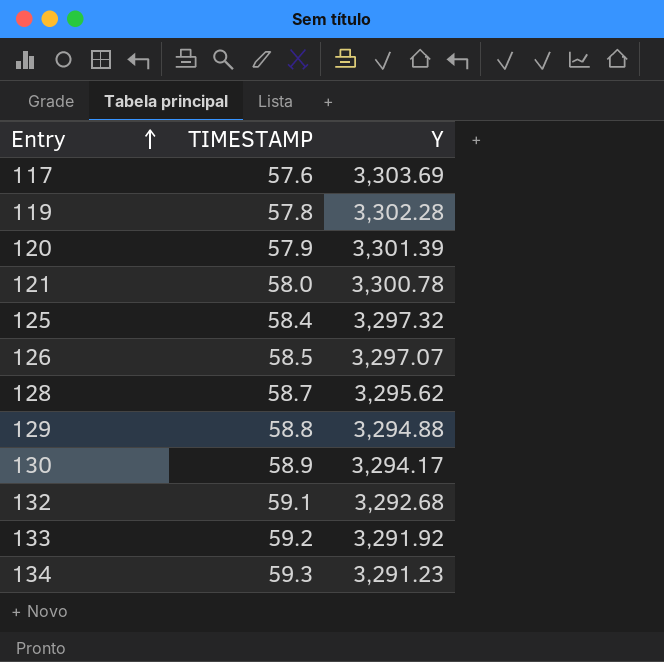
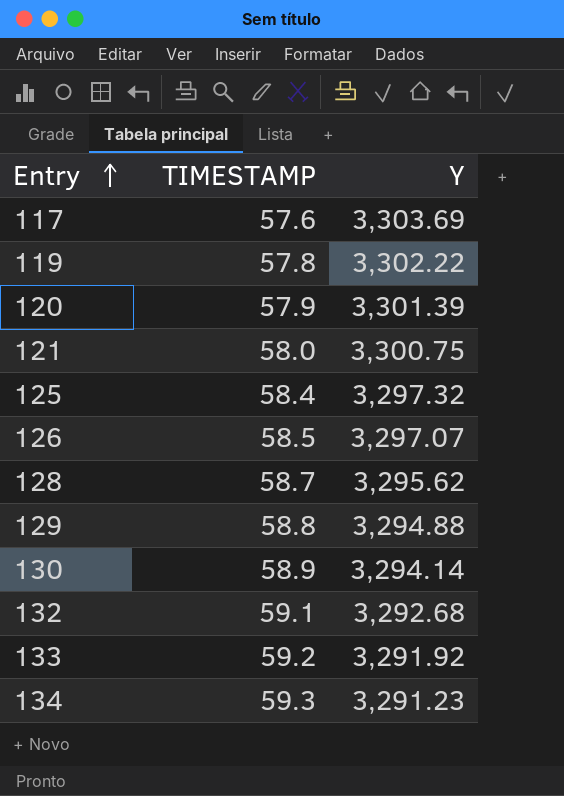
119 | Y: 3,302.28 -> 3,302.22
121 | Y: 3,300.78 -> 3,300.75
130 | Y: 3,294.17 -> 3,294.14

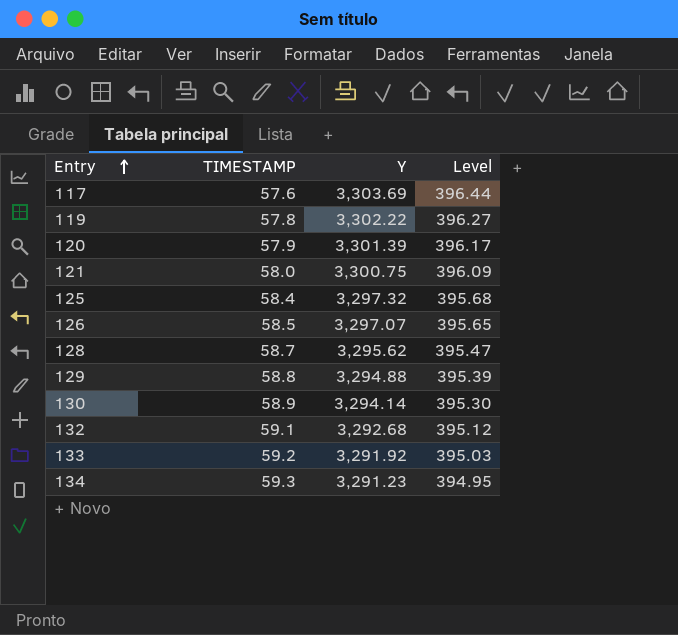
column Level | formula: none -> [Y] * 0.12

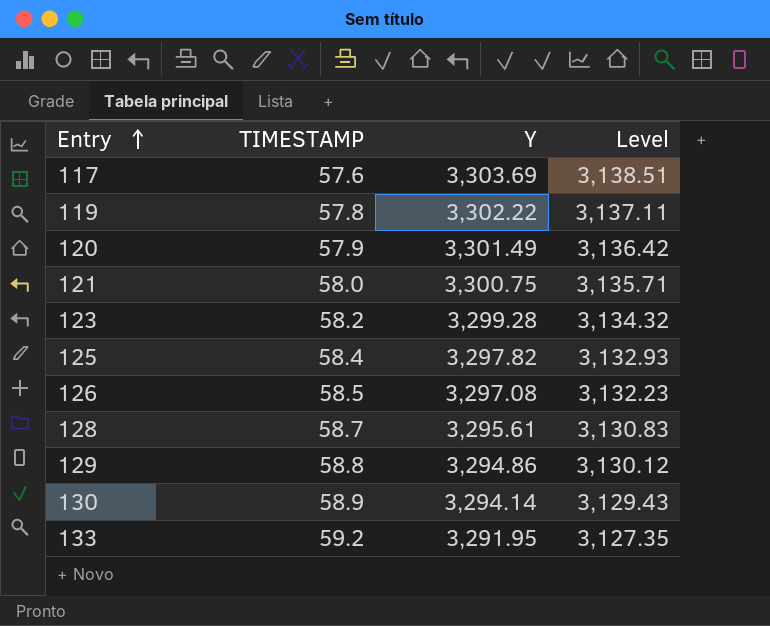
column Level | formula: [Y] * 0.12 -> [Y] * 0.95
row 132: 59.1 | 3,292.68 | 395.12 -> none
row 134: 59.3 | 3,291.23 | 394.95 -> none
120 | Y: 3,301.39 -> 3,301.49
row 123: none -> 58.2 | 3,299.28 | 3,134.32
125 | Y: 3,297.32 -> 3,297.82
126 | Y: 3,297.07 -> 3,297.08
128 | Y: 3,295.62 -> 3,295.61
129 | Y: 3,294.88 -> 3,294.86
133 | Y: 3,291.92 -> 3,291.95

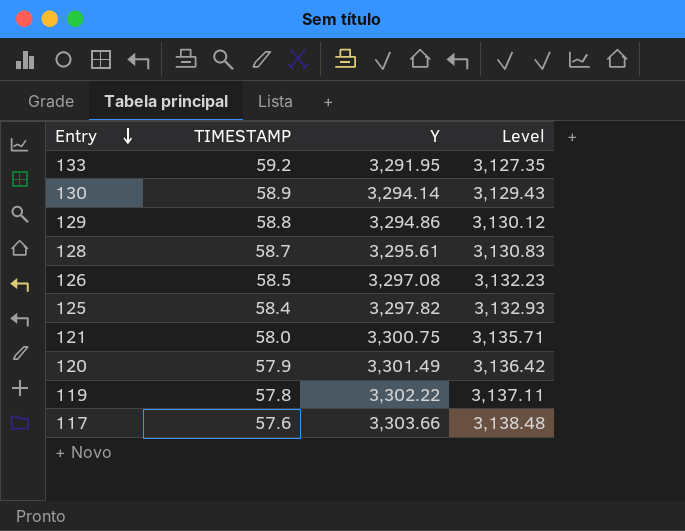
row order: Entry ascending -> Entry descending
row 123: 58.2 | 3,299.28 | 3,134.32 -> none
117 | Y: 3,303.69 -> 3,303.66
117 | Level: 3,138.51 -> 3,138.48

